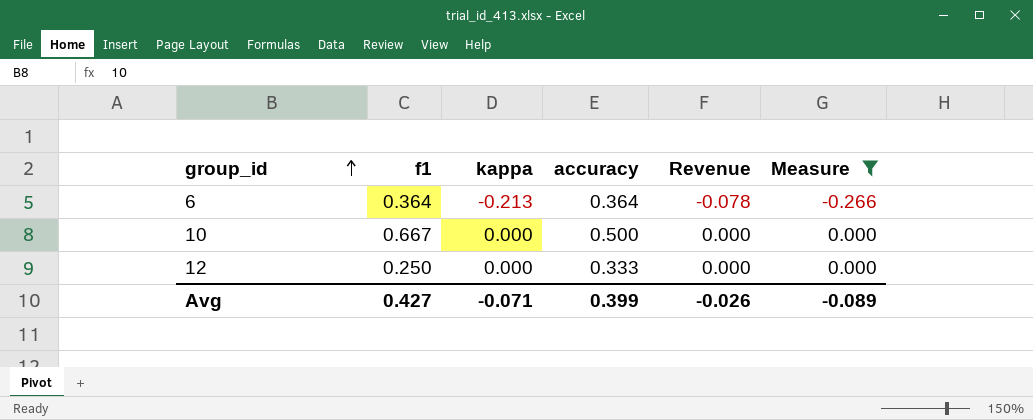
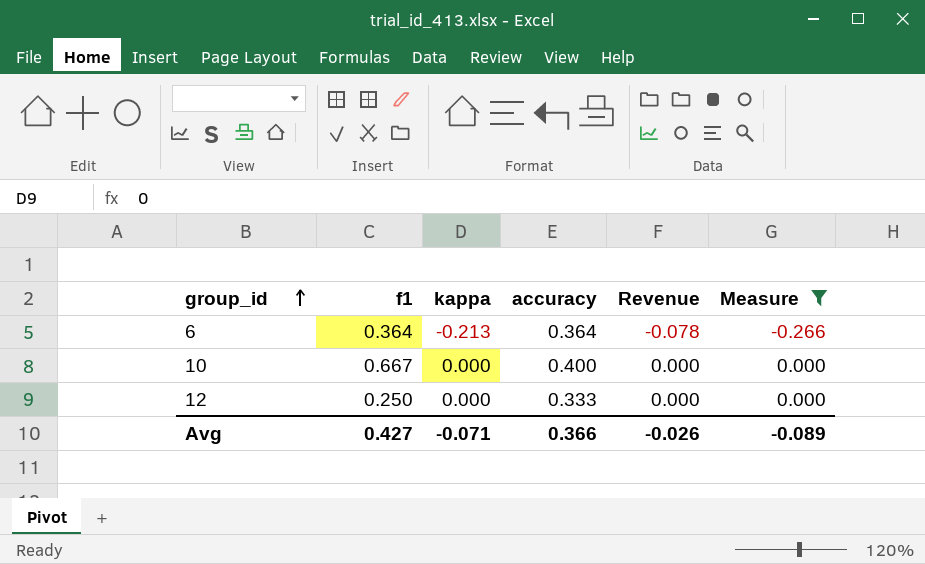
10 | accuracy: 0.500 -> 0.400
Avg | accuracy: 0.399 -> 0.366

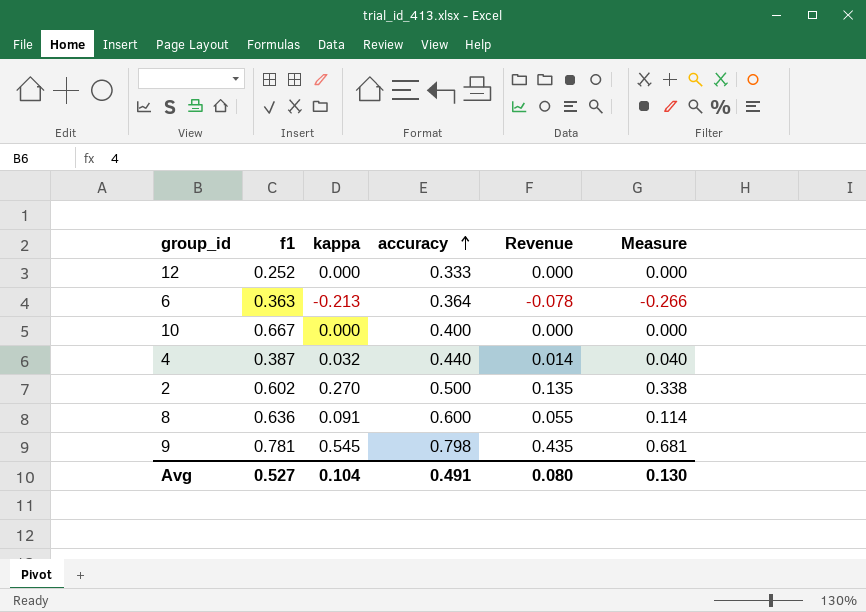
filter: Measure <= 0.000 -> none
row order: group_id ascending -> accuracy ascending
12 | f1: 0.250 -> 0.252
6 | f1: 0.364 -> 0.363
Avg | f1: 0.427 -> 0.527
Avg | kappa: -0.071 -> 0.104
Avg | accuracy: 0.366 -> 0.491
Avg | Revenue: -0.026 -> 0.080
Avg | Measure: -0.089 -> 0.130

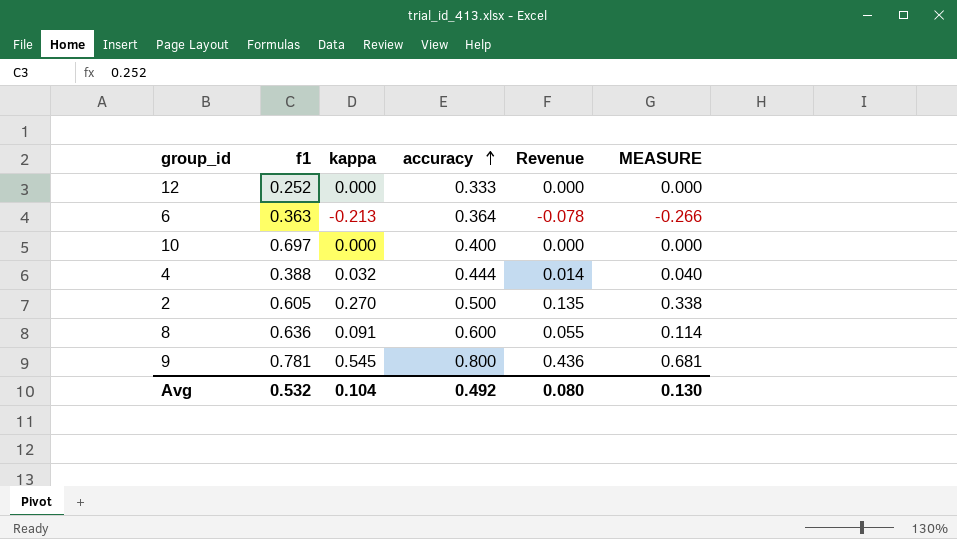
column name: Measure -> MEASURE
10 | f1: 0.667 -> 0.697
4 | f1: 0.387 -> 0.388
4 | accuracy: 0.440 -> 0.444
2 | f1: 0.602 -> 0.605
9 | accuracy: 0.798 -> 0.800
9 | Revenue: 0.435 -> 0.436
Avg | f1: 0.527 -> 0.532
Avg | accuracy: 0.491 -> 0.492

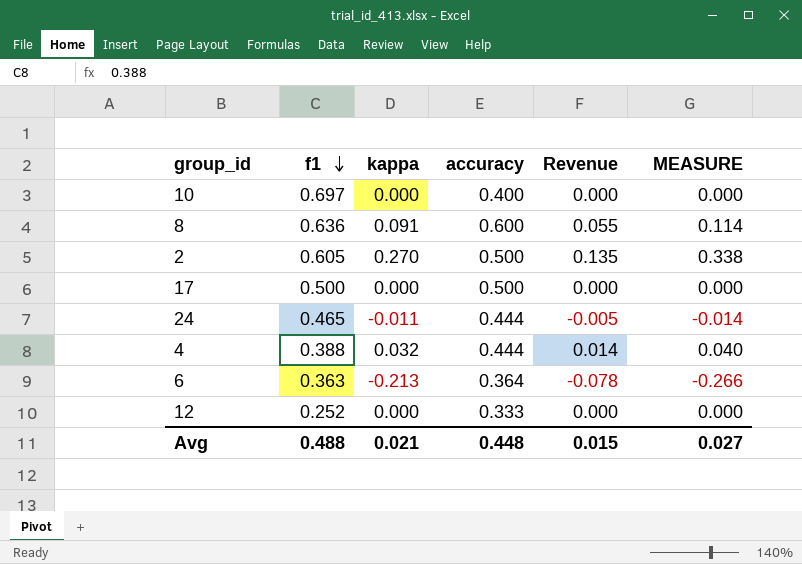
row order: accuracy ascending -> f1 descending
row 9: 0.781 | 0.545 | 0.800 | 0.436 | 0.681 -> none
row 17: none -> 0.500 | 0.000 | 0.500 | 0.000 | 0.000
row 24: none -> 0.465 | -0.011 | 0.444 | -0.005 | -0.014
Avg | f1: 0.532 -> 0.488
Avg | kappa: 0.104 -> 0.021
Avg | accuracy: 0.492 -> 0.448
Avg | Revenue: 0.080 -> 0.015
Avg | MEASURE: 0.130 -> 0.027

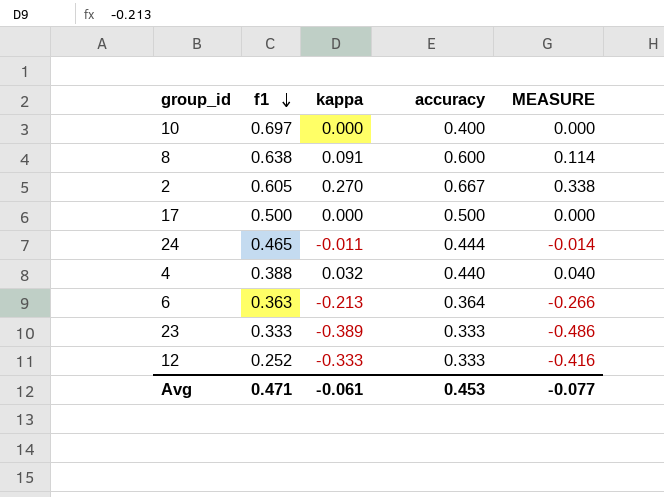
column Revenue | formula: [kappa] * [accuracy] -> none
8 | f1: 0.636 -> 0.638
2 | accuracy: 0.500 -> 0.667
4 | accuracy: 0.444 -> 0.440
row 23: none -> 0.333 | -0.389 | 0.333 | -0.486
12 | kappa: 0.000 -> -0.333
12 | MEASURE: 0.000 -> -0.416
Avg | f1: 0.488 -> 0.471
Avg | kappa: 0.021 -> -0.061
Avg | accuracy: 0.448 -> 0.453
Avg | MEASURE: 0.027 -> -0.077

